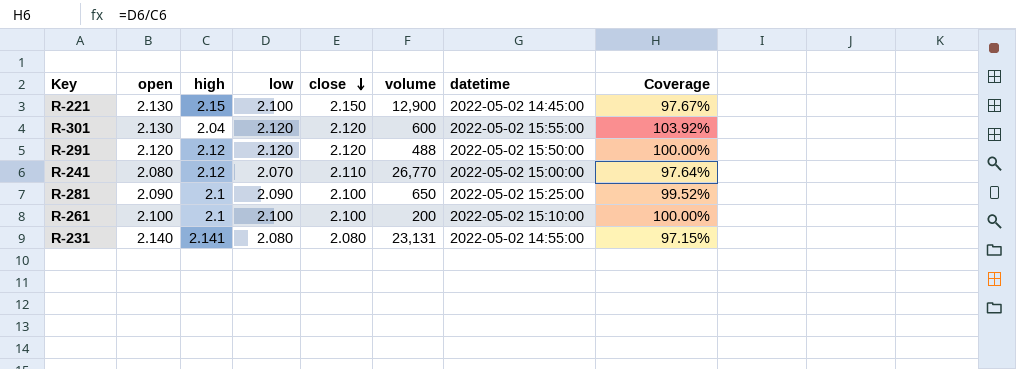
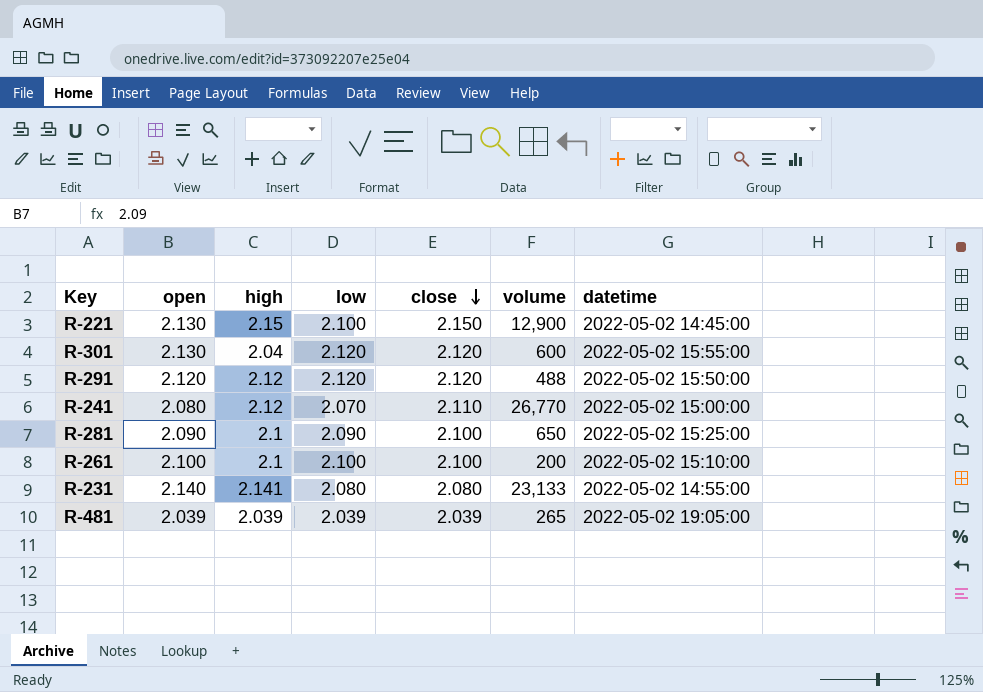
column Coverage | formula: [low] / [high] -> none
R-231 | volume: 23,131 -> 23,133
row R-481: none -> 2.039 | 2.039 | 2.039 | 2.039 | 265 | 2022-05-02 19:05:00

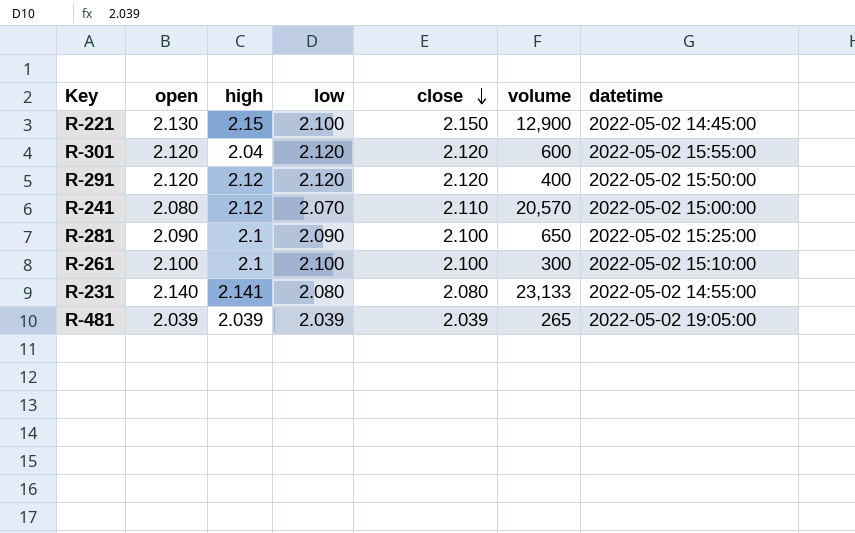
R-301 | open: 2.130 -> 2.120
R-291 | volume: 488 -> 400
R-241 | volume: 26,770 -> 20,570
R-261 | volume: 200 -> 300

